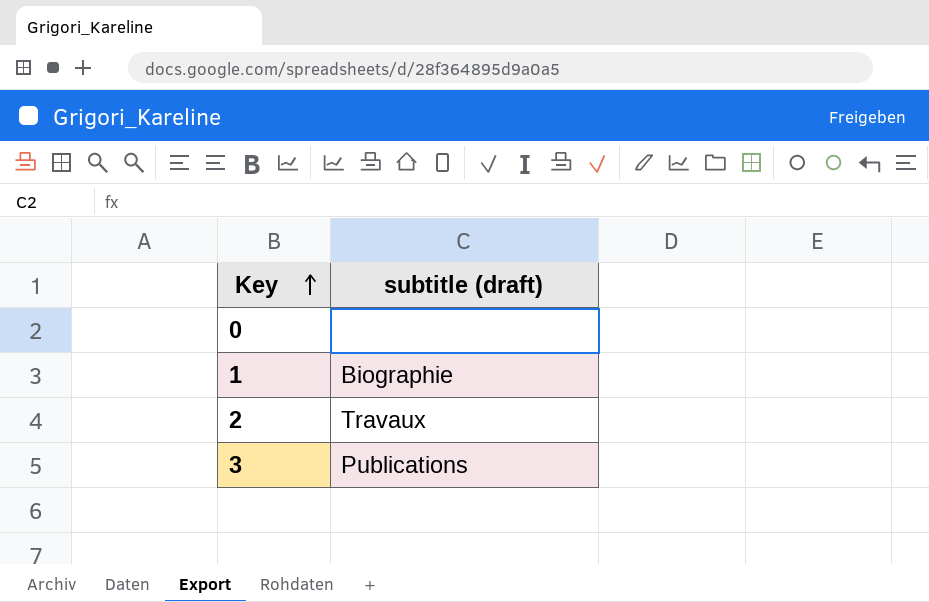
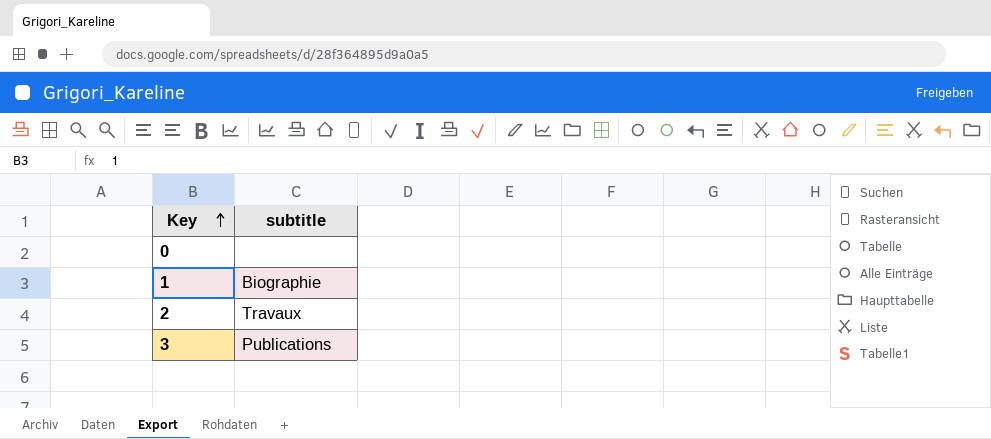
column name: subtitle (draft) -> subtitle

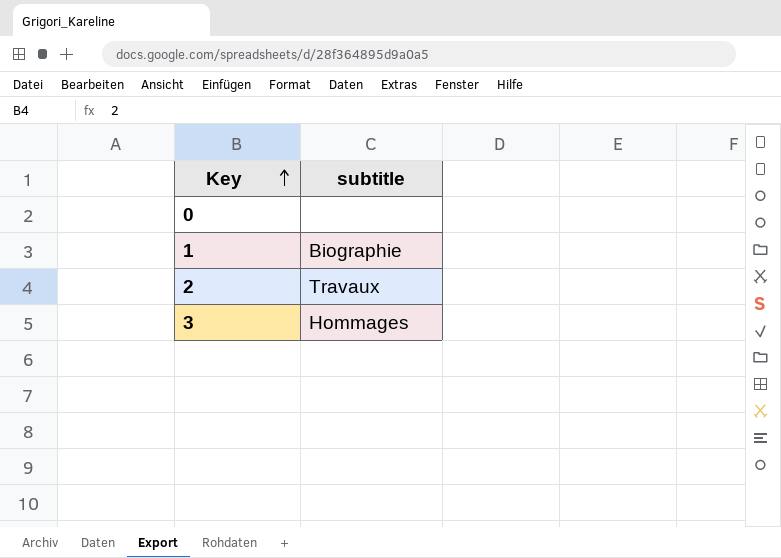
3 | subtitle: Publications -> Hommages

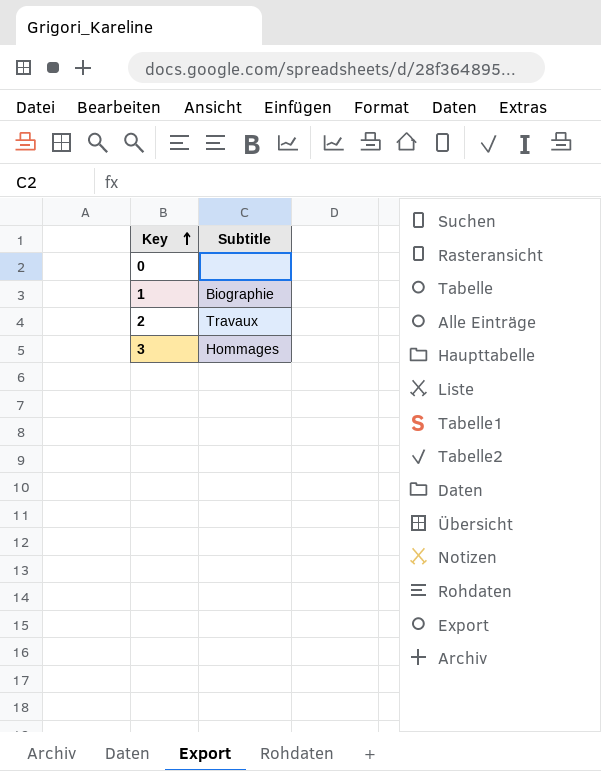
column name: subtitle -> Subtitle

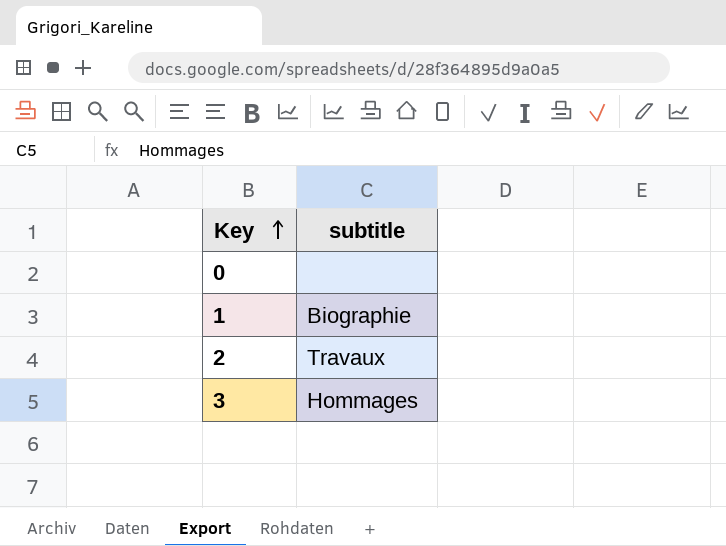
column name: Subtitle -> subtitle

